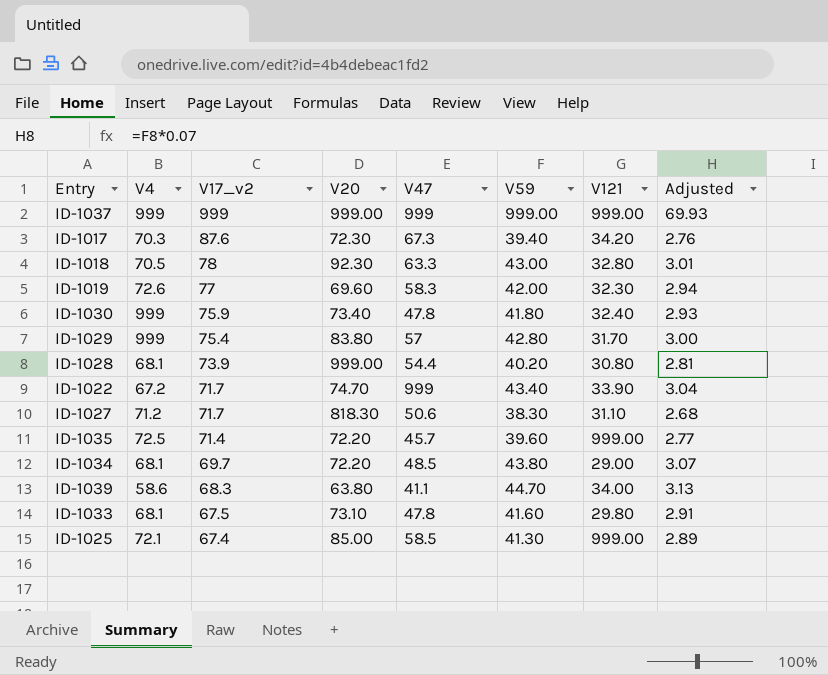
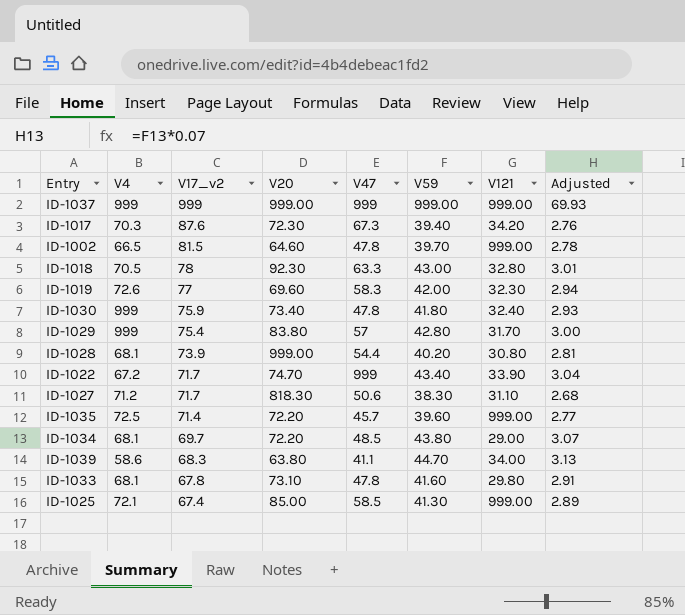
row ID-1002: none -> 66.5 | 81.5 | 64.60 | 47.8 | 39.70 | 999.00 | 2.78
ID-1033 | V17_v2: 67.5 -> 67.8

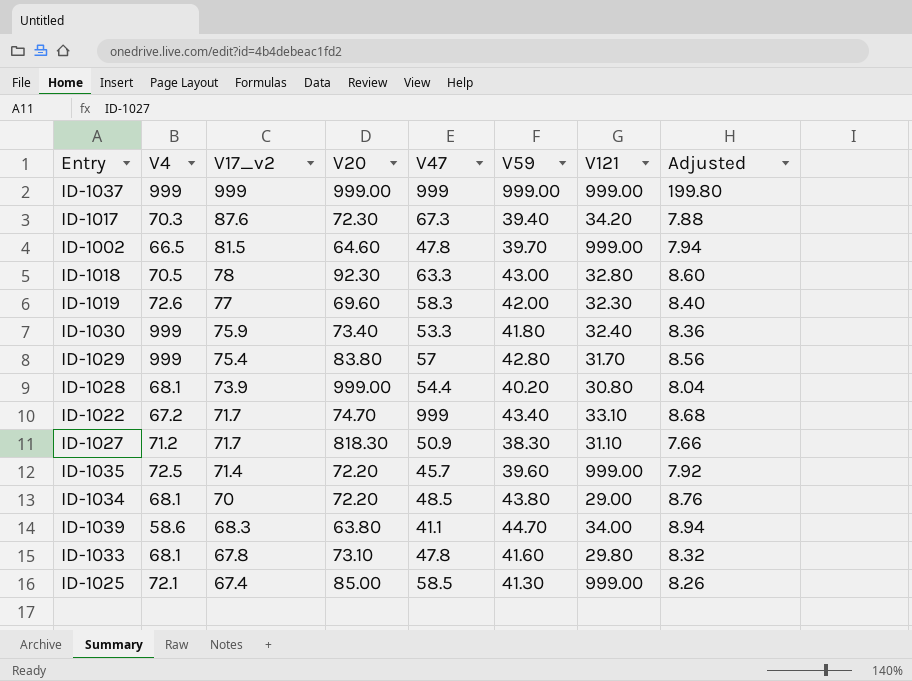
column Adjusted | formula: [V59] * 0.07 -> [V59] * 0.2
ID-1030 | V47: 47.8 -> 53.3
ID-1022 | V121: 33.90 -> 33.10
ID-1027 | V47: 50.6 -> 50.9
ID-1034 | V17_v2: 69.7 -> 70

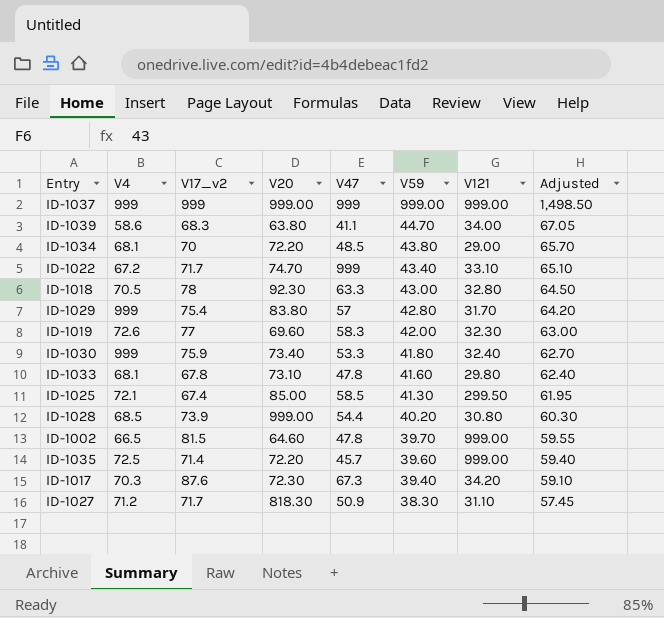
row order: V17_v2 descending -> V59 descending
column Adjusted | formula: [V59] * 0.2 -> [V59] * 1.5
ID-1025 | V121: 999.00 -> 299.50
ID-1028 | V4: 68.1 -> 68.5

